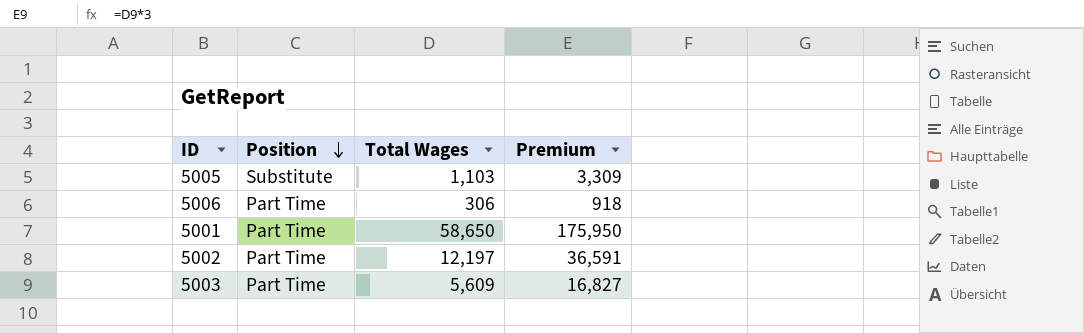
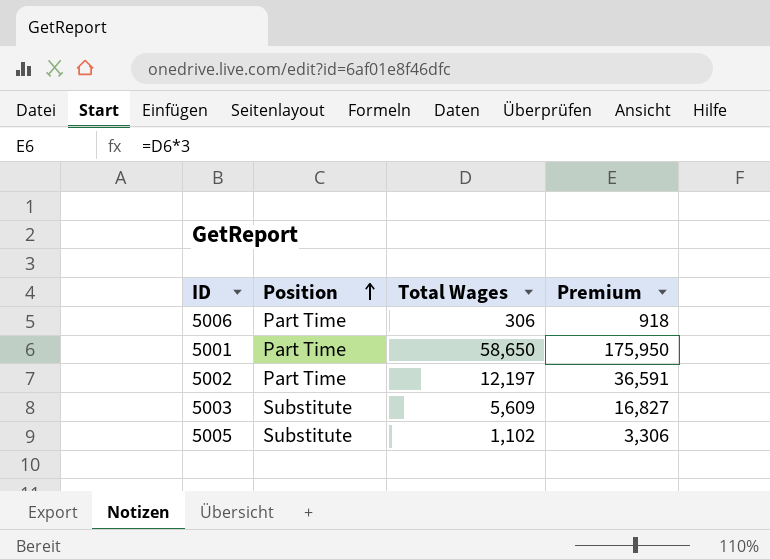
row order: Position descending -> Position ascending
5003 | Position: Part Time -> Substitute
5005 | Total Wages: 1,103 -> 1,102
5005 | Premium: 3,309 -> 3,306

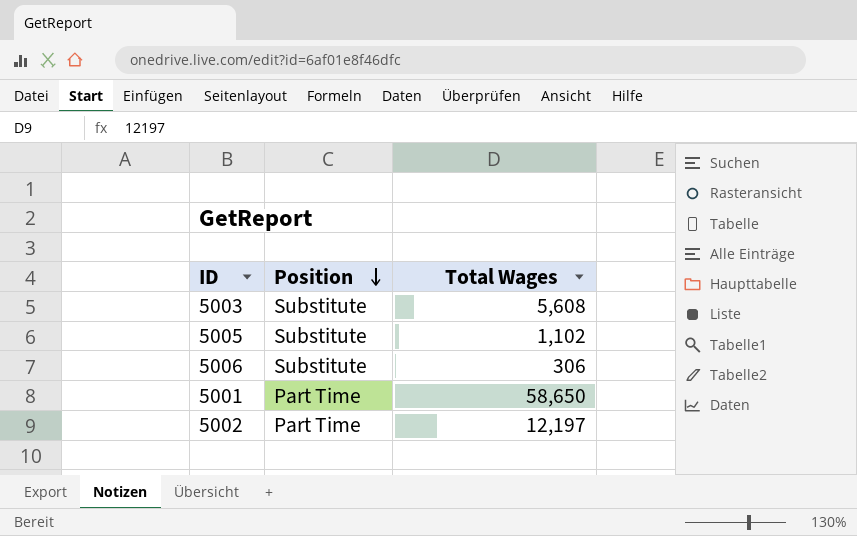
row order: Position ascending -> Position descending
column Premium | formula: [Total Wages] * 3 -> none
5003 | Total Wages: 5,609 -> 5,608
5006 | Position: Part Time -> Substitute

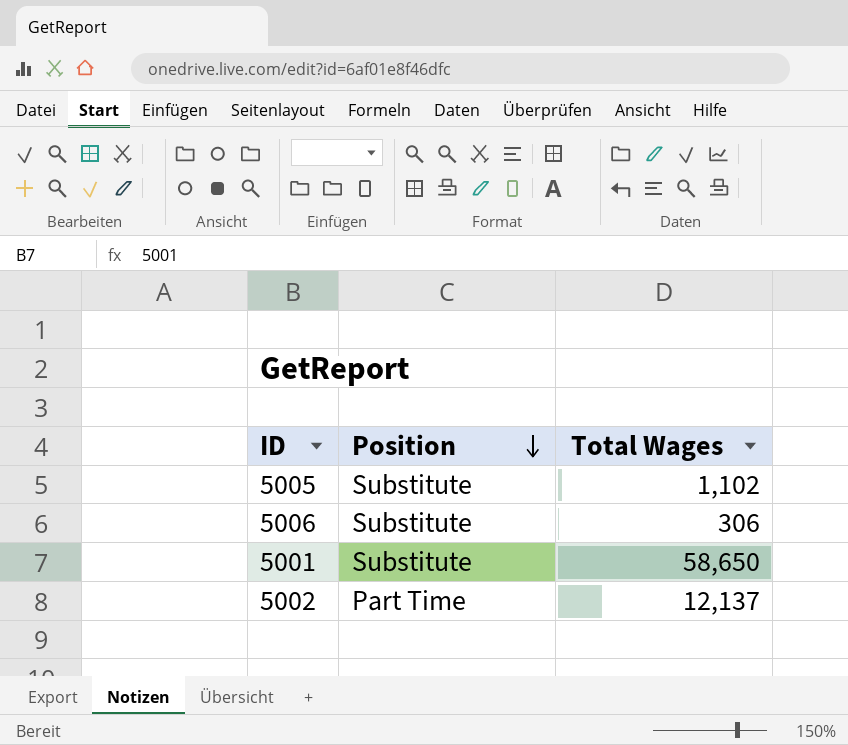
row 5003: Substitute | 5,608 -> none
5001 | Position: Part Time -> Substitute
5002 | Total Wages: 12,197 -> 12,137

